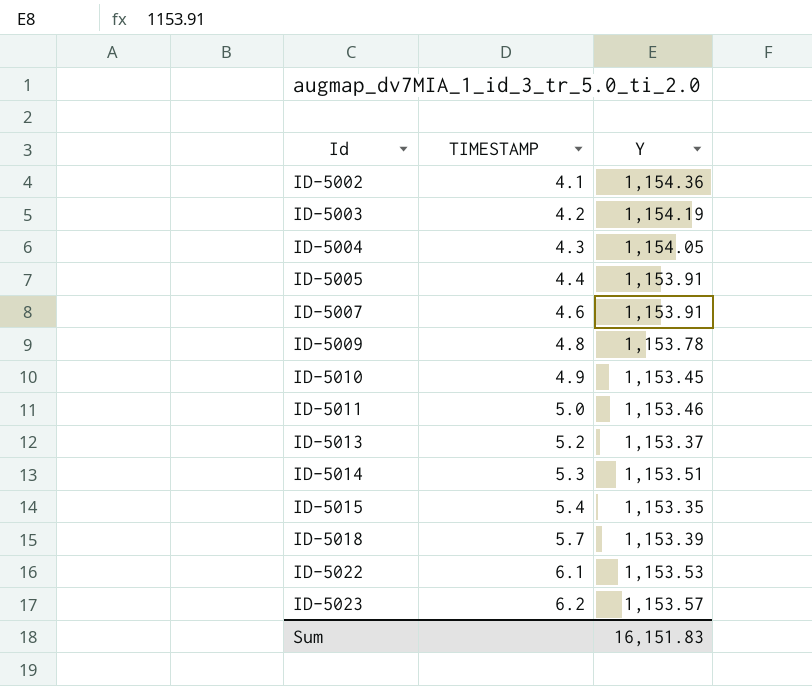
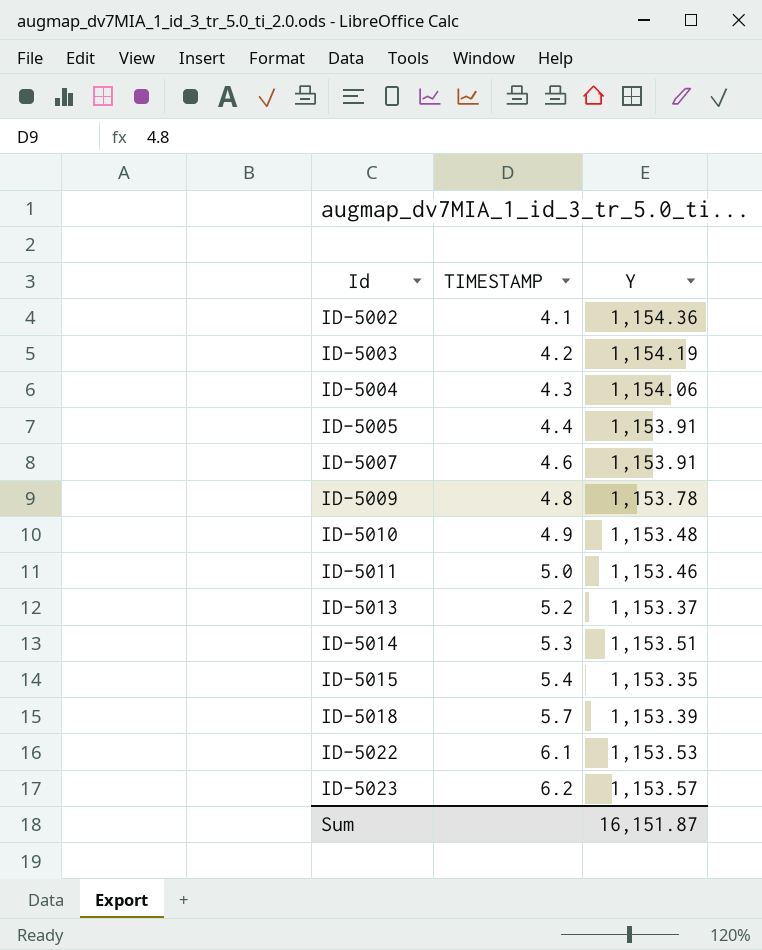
ID-5004 | Y: 1,154.05 -> 1,154.06
ID-5010 | Y: 1,153.45 -> 1,153.48
Sum | Y: 16,151.83 -> 16,151.87

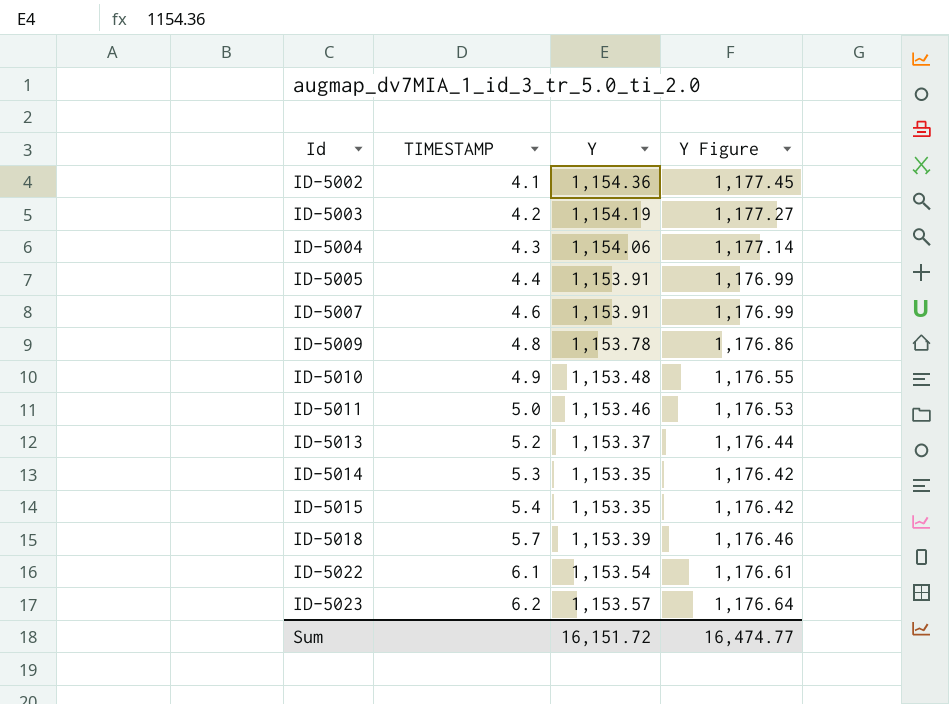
column Y Figure | formula: none -> [Y] * 1.02
ID-5014 | Y: 1,153.51 -> 1,153.35
ID-5022 | Y: 1,153.53 -> 1,153.54
Sum | Y: 16,151.87 -> 16,151.72

